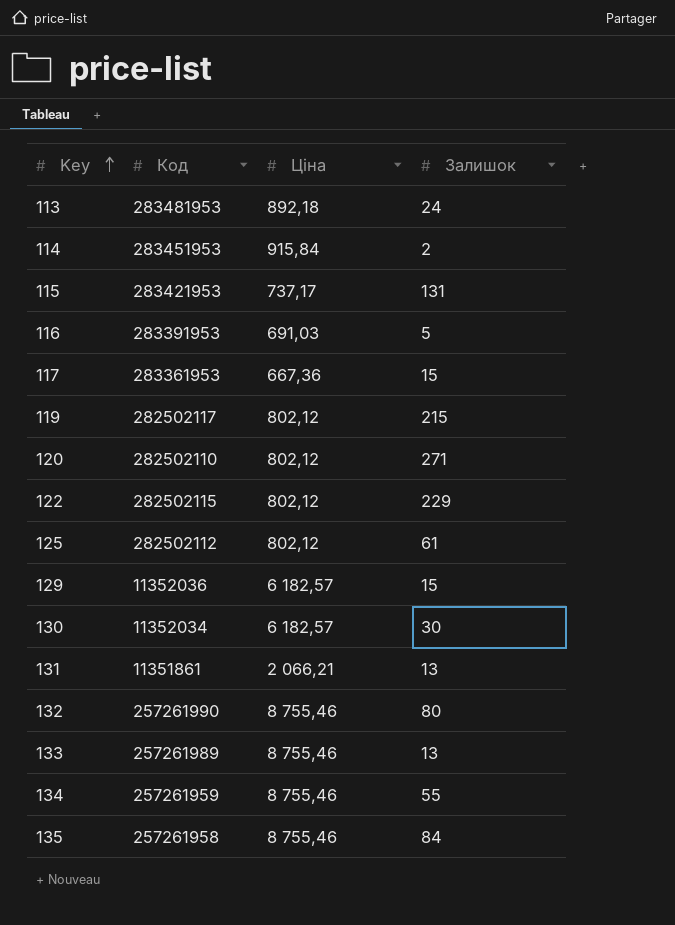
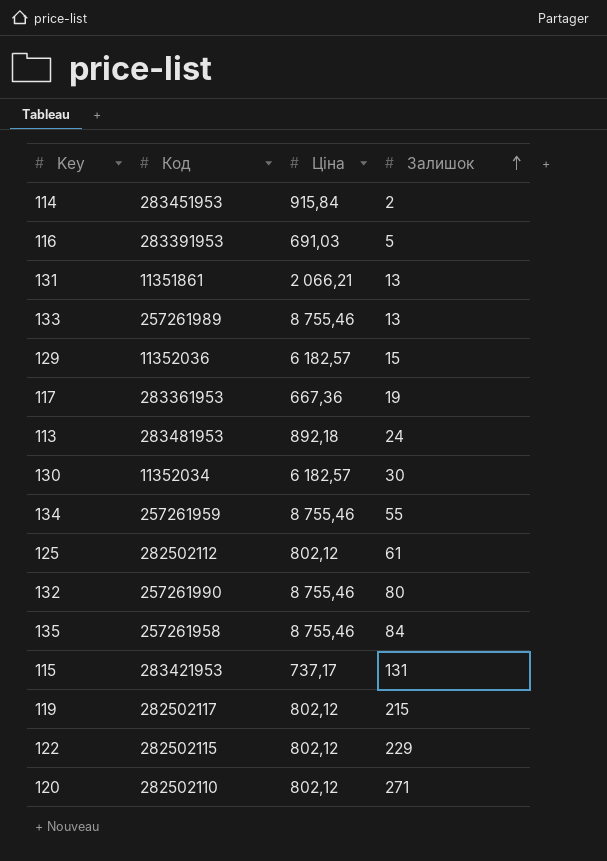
row order: Key ascending -> Залишок ascending
117 | Залишок: 15 -> 19

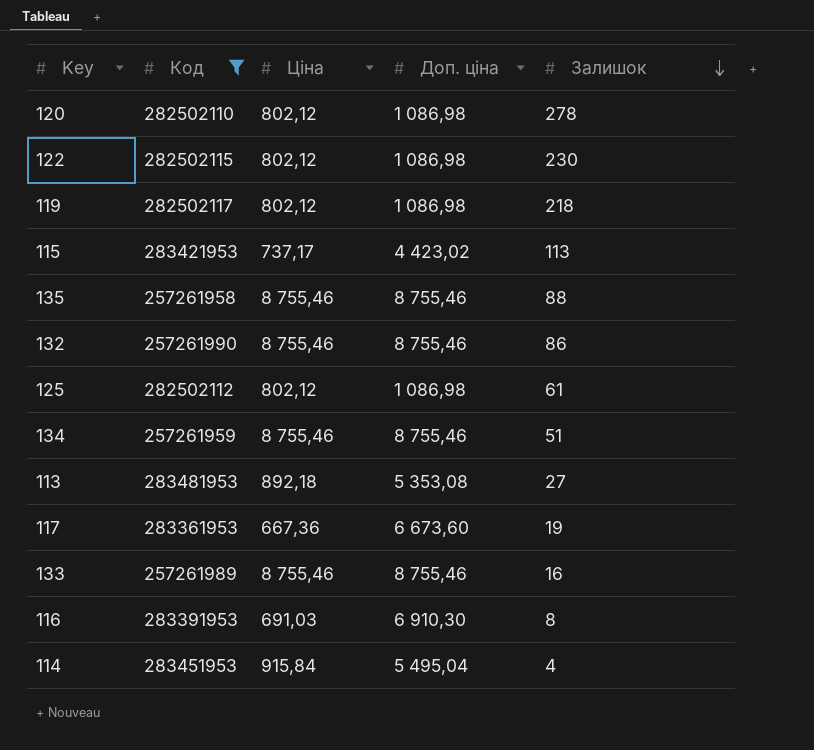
filter: none -> Код >= 257261958
row order: Залишок ascending -> Залишок descending
column Доп. ціна | position: none -> 4
120 | Залишок: 271 -> 278
122 | Залишок: 229 -> 230
119 | Залишок: 215 -> 218
115 | Залишок: 131 -> 113
135 | Залишок: 84 -> 88
132 | Залишок: 80 -> 86
134 | Залишок: 55 -> 51
113 | Залишок: 24 -> 27
133 | Залишок: 13 -> 16
116 | Залишок: 5 -> 8
114 | Залишок: 2 -> 4

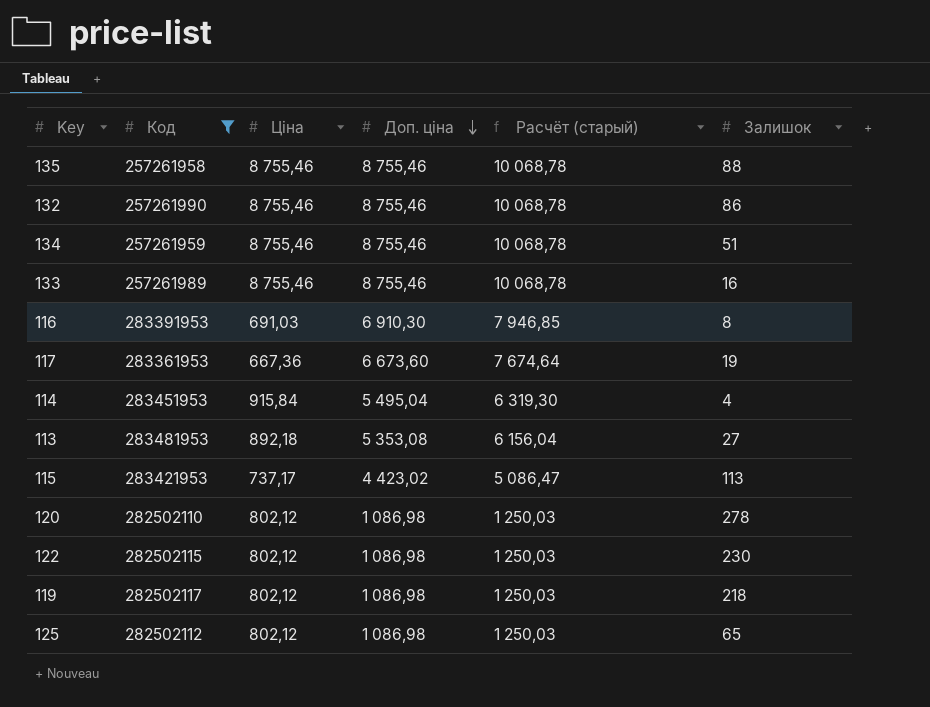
row order: Залишок descending -> Доп. ціна descending
column Расчёт (старый) | formula: none -> [Доп. ціна] * 1,15
125 | Залишок: 61 -> 65

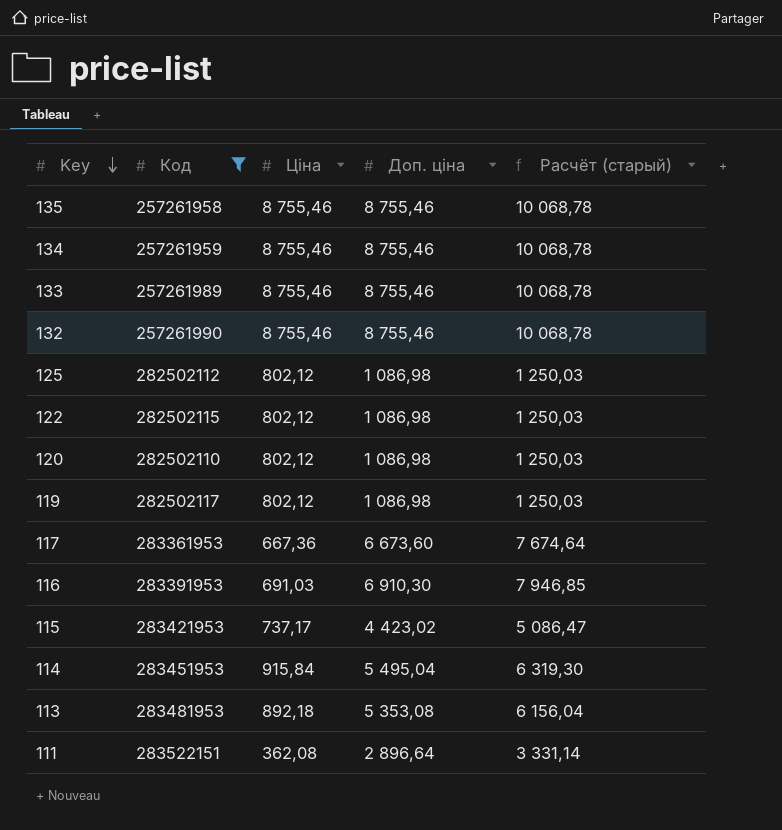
row order: Доп. ціна descending -> Key descending
column Залишок | position: 6 -> none
row 111: none -> 283522151 | 362,08 | 2 896,64 | 3 331,14

